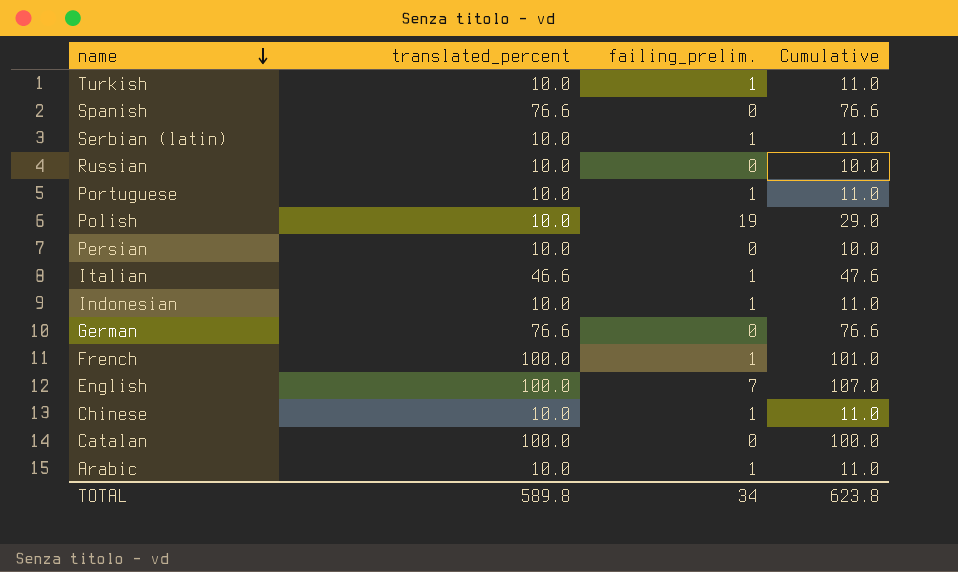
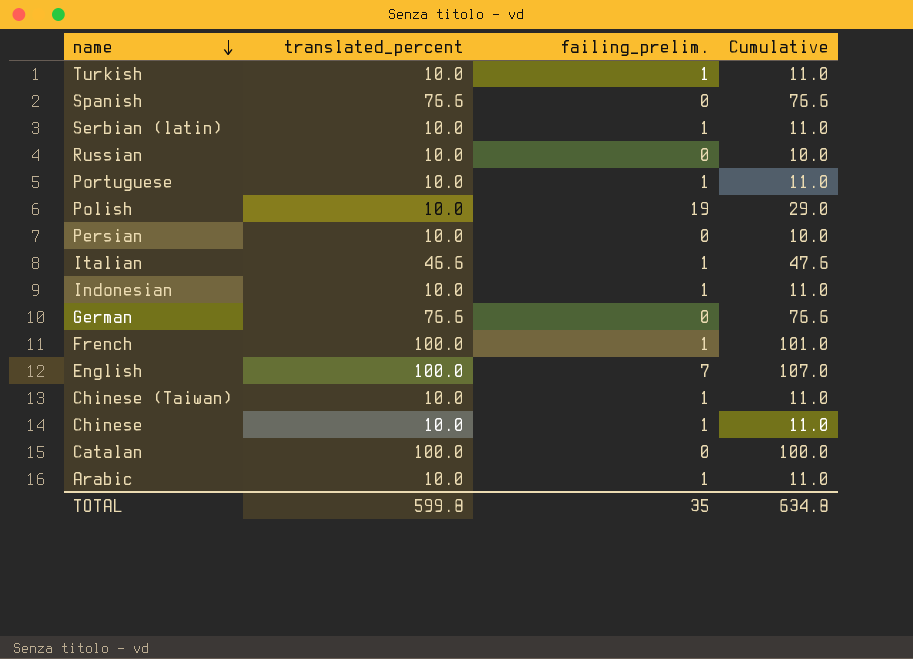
row Chinese (Taiwan): none -> 10.0 | 1 | 11.0
TOTAL | translated_percent: 589.8 -> 599.8
TOTAL | failing_prelim.: 34 -> 35
TOTAL | Cumulative: 623.8 -> 634.8

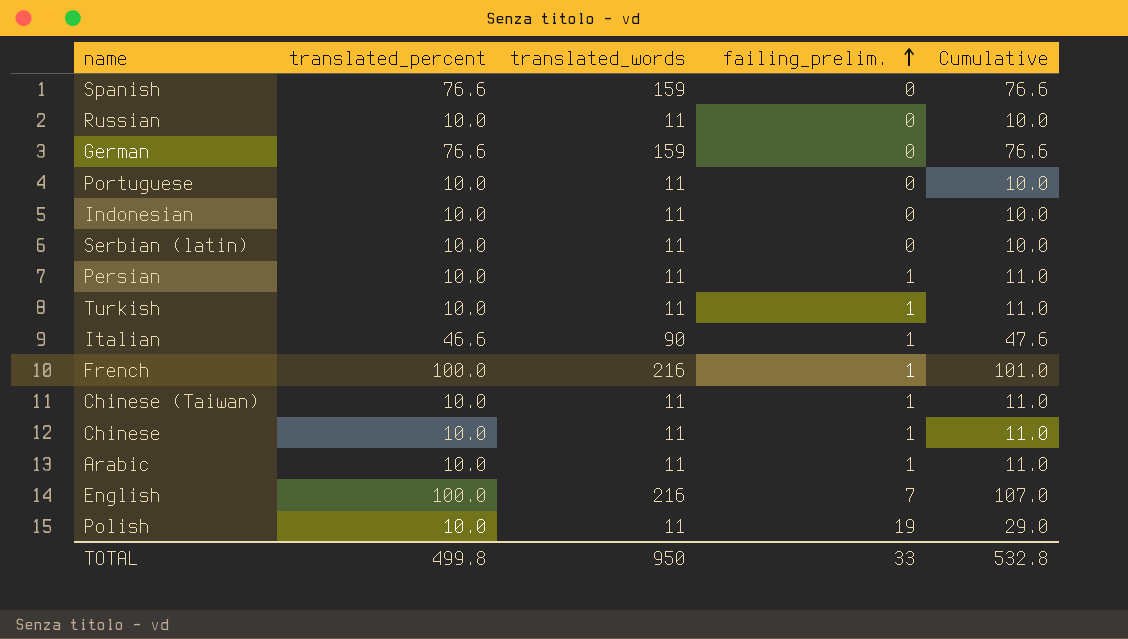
row order: name descending -> failing_prelim. ascending
column translated_words | position: none -> 3
row Catalan: 100.0 | 0 | 100.0 -> none
Portuguese | failing_prelim.: 1 -> 0
Portuguese | Cumulative: 11.0 -> 10.0
Indonesian | failing_prelim.: 1 -> 0
Indonesian | Cumulative: 11.0 -> 10.0
Serbian (latin) | failing_prelim.: 1 -> 0
Serbian (latin) | Cumulative: 11.0 -> 10.0
Persian | failing_prelim.: 0 -> 1
Persian | Cumulative: 10.0 -> 11.0
TOTAL | translated_percent: 599.8 -> 499.8
TOTAL | failing_prelim.: 35 -> 33
TOTAL | Cumulative: 634.8 -> 532.8

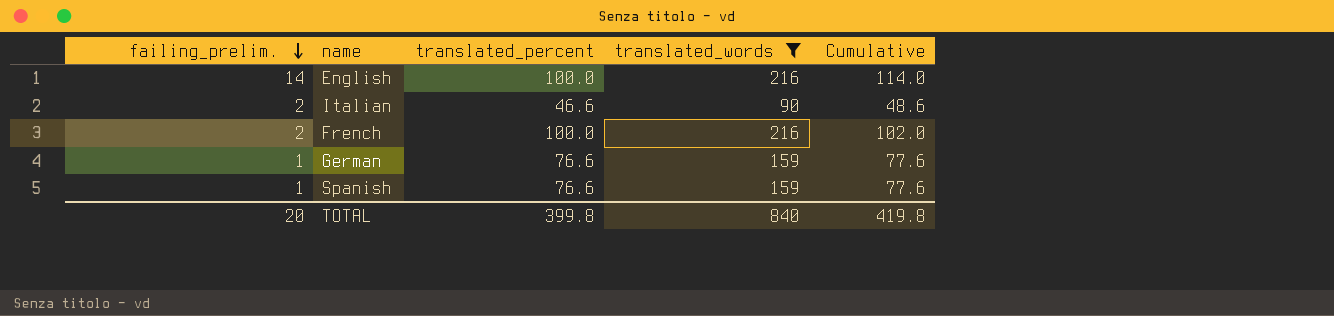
filter: none -> translated_words != 11
row order: failing_prelim. ascending -> failing_prelim. descending
column failing_prelim. | position: 4 -> 1
English | failing_prelim.: 7 -> 14
English | Cumulative: 107.0 -> 114.0
Italian | failing_prelim.: 1 -> 2
Italian | Cumulative: 47.6 -> 48.6
French | failing_prelim.: 1 -> 2
French | Cumulative: 101.0 -> 102.0
German | failing_prelim.: 0 -> 1
German | Cumulative: 76.6 -> 77.6
Spanish | failing_prelim.: 0 -> 1
Spanish | Cumulative: 76.6 -> 77.6
TOTAL | failing_prelim.: 33 -> 20
TOTAL | translated_percent: 499.8 -> 399.8
TOTAL | translated_words: 950 -> 840
TOTAL | Cumulative: 532.8 -> 419.8

